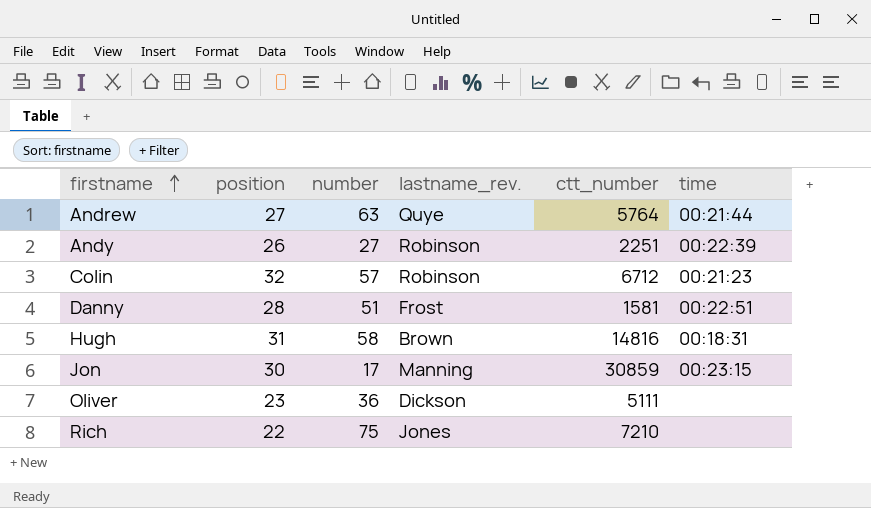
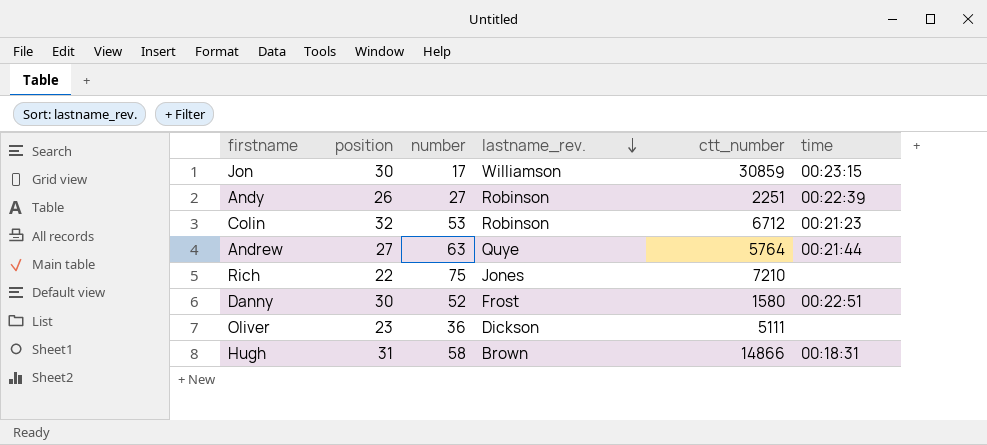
row order: firstname ascending -> lastname_rev. descending
Jon | lastname_rev.: Manning -> Williamson
Colin | number: 57 -> 53
Danny | position: 28 -> 30
Danny | number: 51 -> 52
Danny | ctt_number: 1581 -> 1580
Hugh | ctt_number: 14816 -> 14866

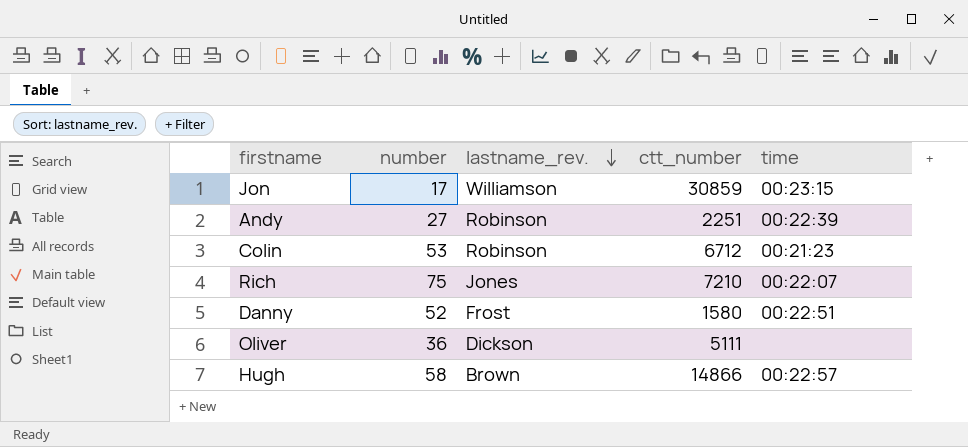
column position | position: 2 -> none
row Andrew: 27 | 63 | Quye | 5764 | 00:21:44 -> none
Rich | time: none -> 00:22:07
Hugh | time: 00:18:31 -> 00:22:57

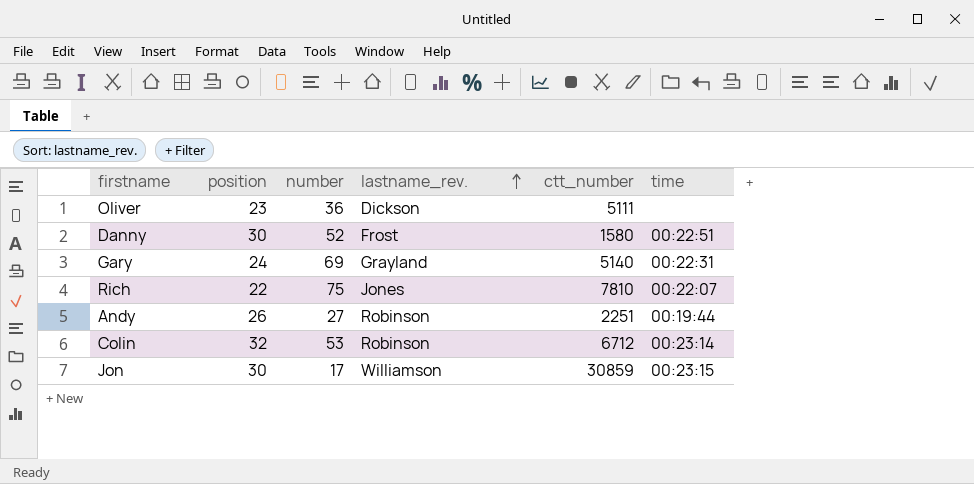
row order: lastname_rev. descending -> lastname_rev. ascending
column position | position: none -> 2
row Hugh: 58 | Brown | 14866 | 00:22:57 -> none
row Gary: none -> 24 | 69 | Grayland | 5140 | 00:22:31
Rich | ctt_number: 7210 -> 7810
Andy | time: 00:22:39 -> 00:19:44
Colin | time: 00:21:23 -> 00:23:14

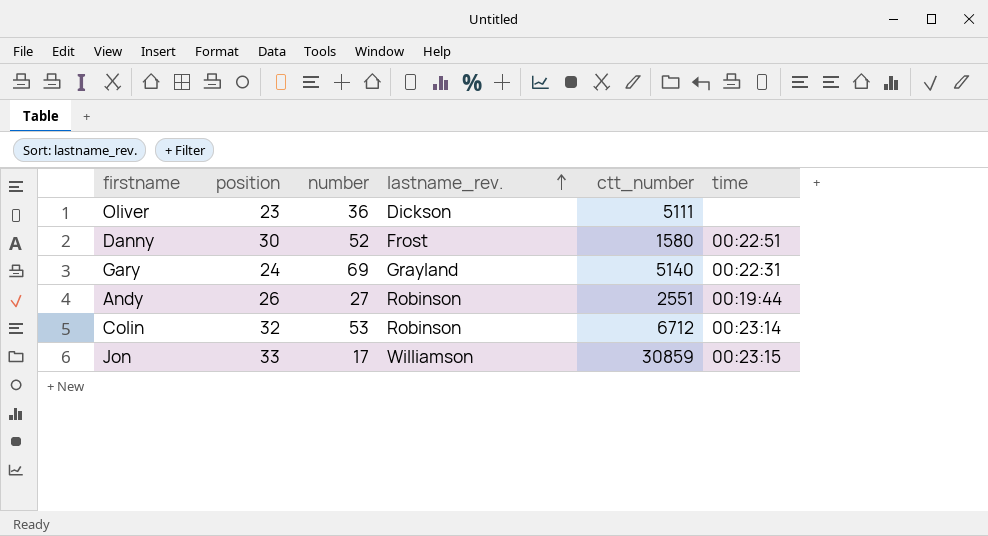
row Rich: 22 | 75 | Jones | 7810 | 00:22:07 -> none
Andy | ctt_number: 2251 -> 2551
Jon | position: 30 -> 33

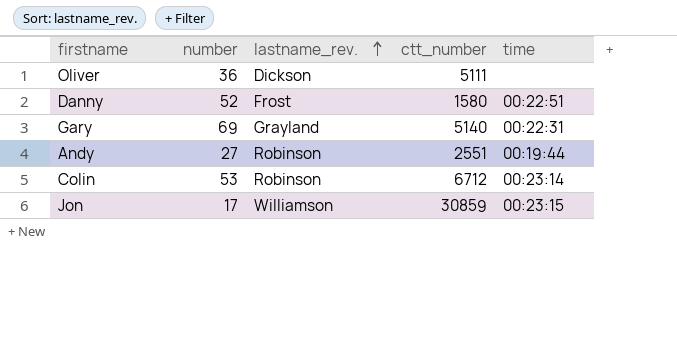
column position | position: 2 -> none

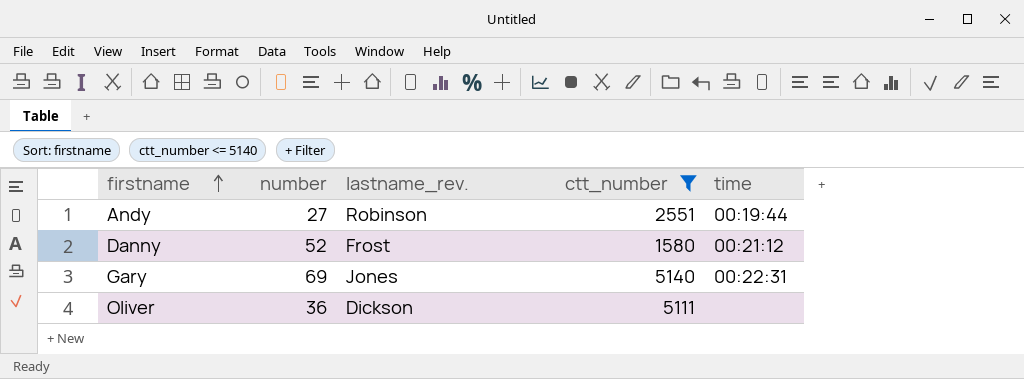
filter: none -> ctt_number <= 5140
row order: lastname_rev. ascending -> firstname ascending
Danny | time: 00:22:51 -> 00:21:12
Gary | lastname_rev.: Grayland -> Jones

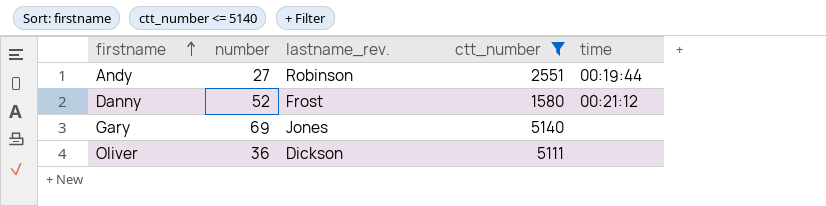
Gary | time: 00:22:31 -> none

